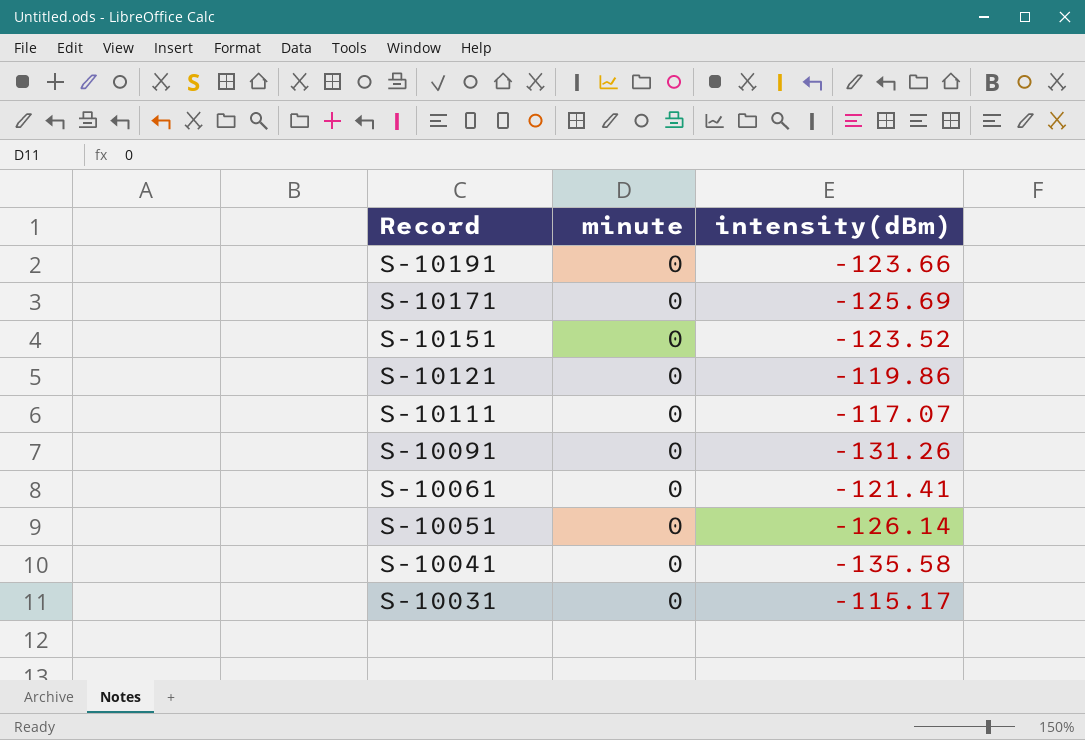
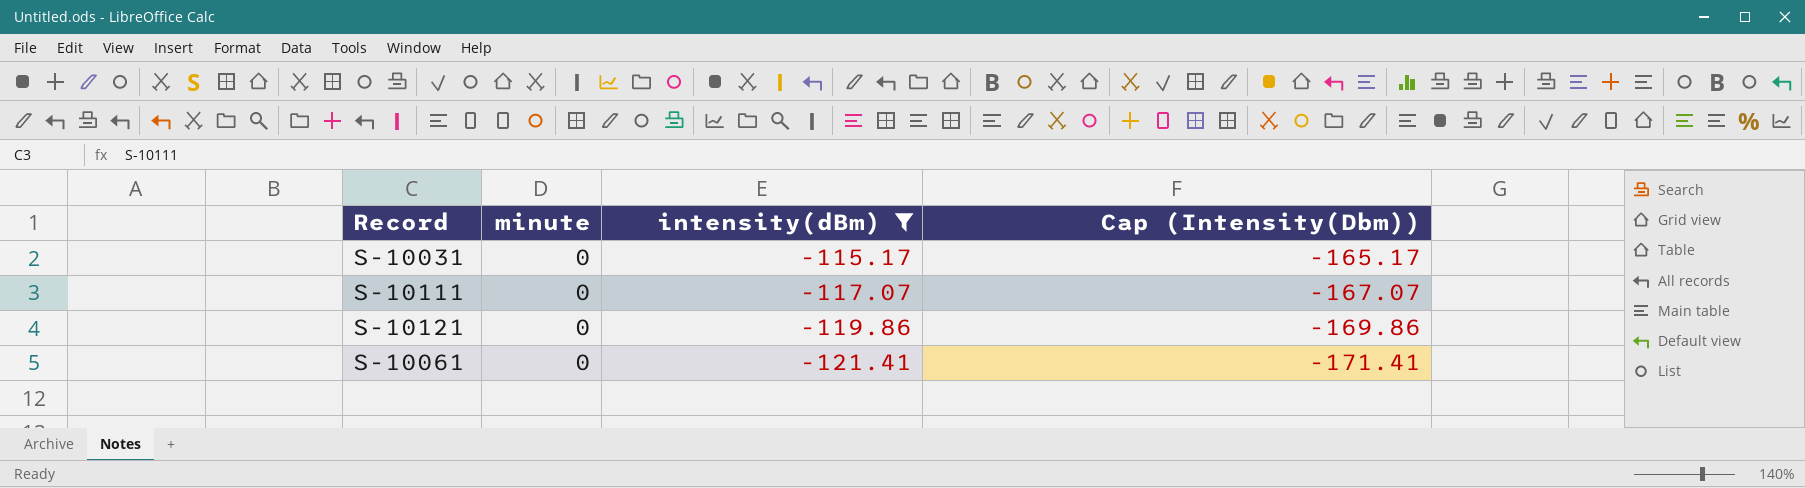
filter: none -> intensity(dBm) >= -121.41
row order: Record descending -> intensity(dBm) descending
column Cap (Intensity(Dbm)) | formula: none -> [intensity(dBm)] - 50

